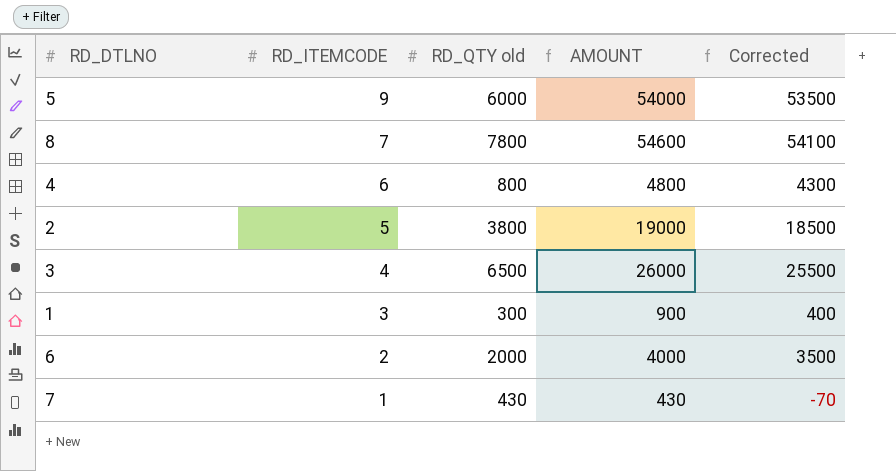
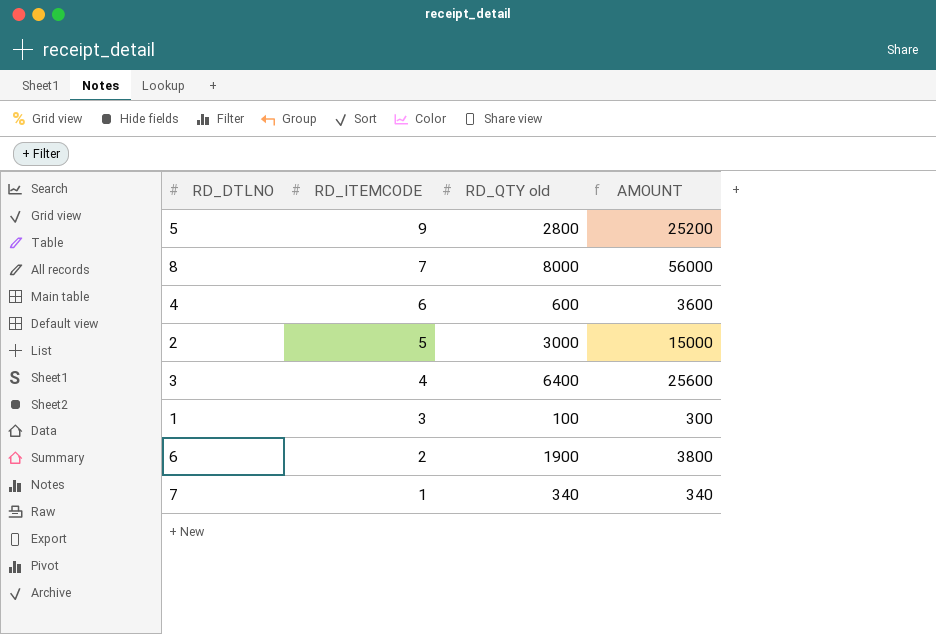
column Corrected | formula: [AMOUNT] - 500 -> none
5 | RD_QTY old: 6000 -> 2800
5 | AMOUNT: 54000 -> 25200
8 | RD_QTY old: 7800 -> 8000
8 | AMOUNT: 54600 -> 56000
4 | RD_QTY old: 800 -> 600
4 | AMOUNT: 4800 -> 3600
2 | RD_QTY old: 3800 -> 3000
2 | AMOUNT: 19000 -> 15000
3 | RD_QTY old: 6500 -> 6400
3 | AMOUNT: 26000 -> 25600
1 | RD_QTY old: 300 -> 100
1 | AMOUNT: 900 -> 300
6 | RD_QTY old: 2000 -> 1900
6 | AMOUNT: 4000 -> 3800
7 | RD_QTY old: 430 -> 340
7 | AMOUNT: 430 -> 340

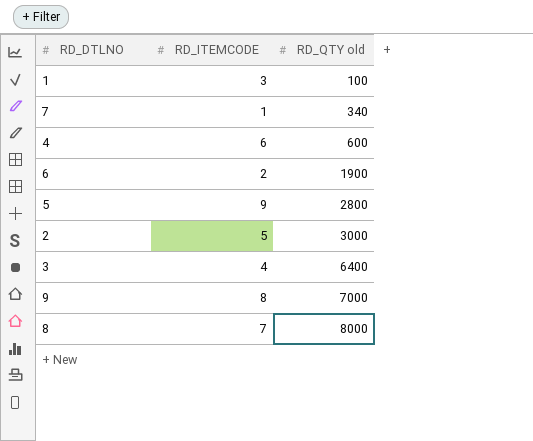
row order: RD_ITEMCODE descending -> RD_QTY old ascending
column AMOUNT | formula: [RD_ITEMCODE] * [RD_QTY old] -> none
row 9: none -> 8 | 7000

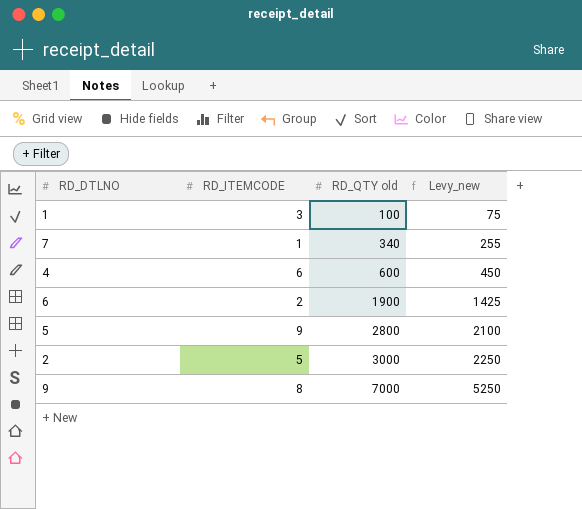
column Levy_new | formula: none -> [RD_QTY old] * 0.75
row 3: 4 | 6400 -> none
row 8: 7 | 8000 -> none

